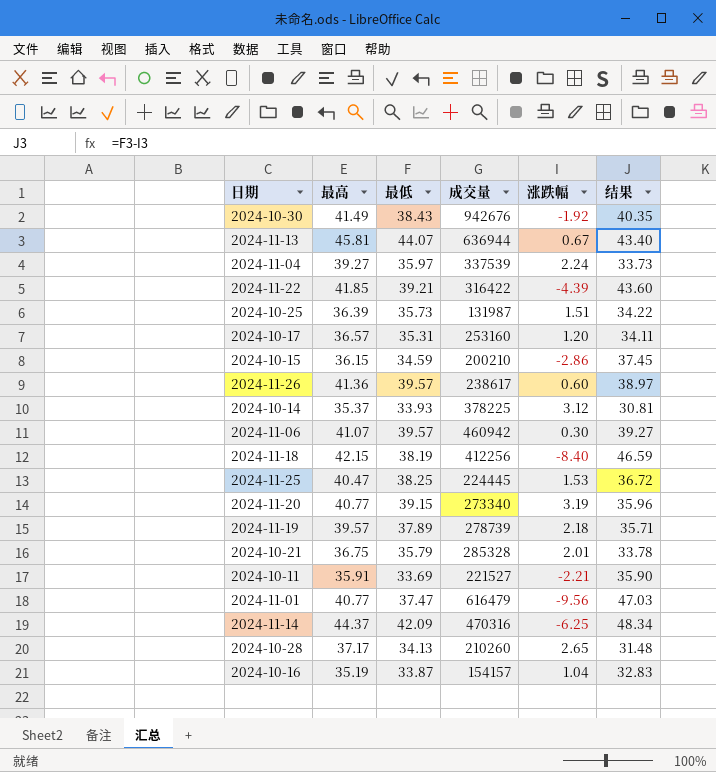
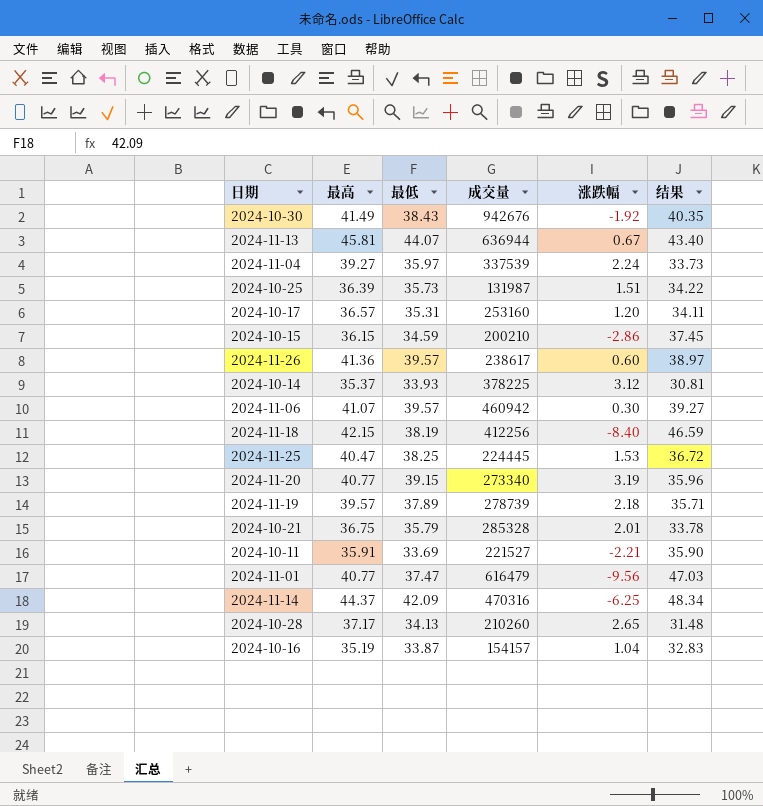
row 2024-11-22: 41.85 | 39.21 | 316422 | -4.39 | 43.60 -> none

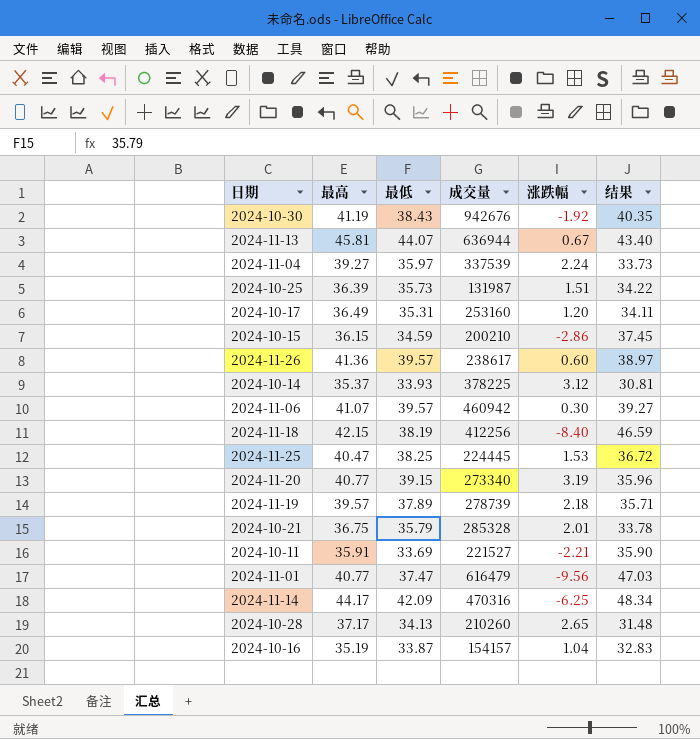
2024-10-30 | 最高: 41.49 -> 41.19
2024-10-17 | 最高: 36.57 -> 36.49
2024-11-14 | 最高: 44.37 -> 44.17

